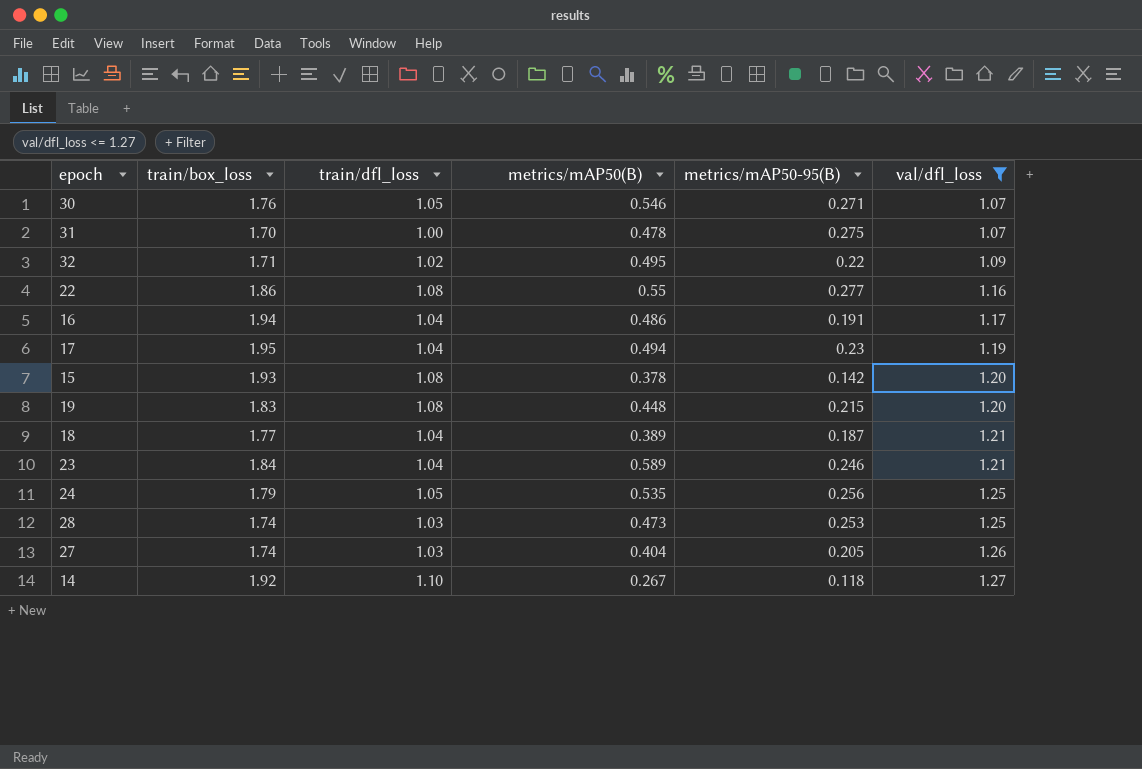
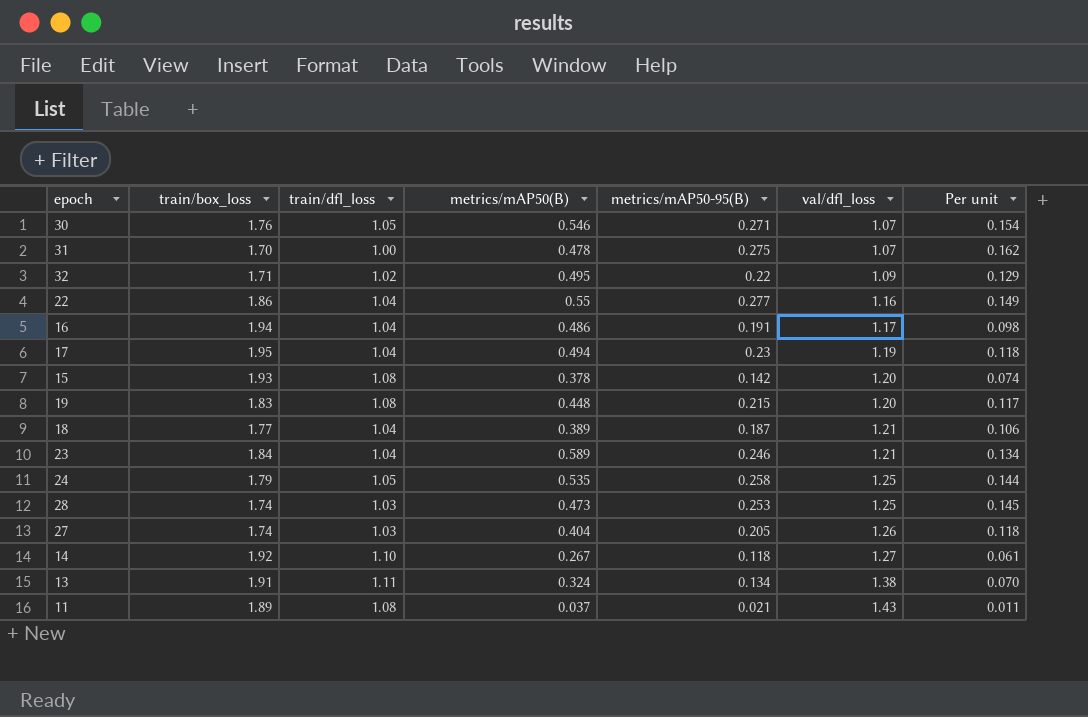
filter: val/dfl_loss <= 1.27 -> none
column Per unit | formula: none -> [metrics/mAP50-95(B)] / [train/box_loss]
22 | train/dfl_loss: 1.08 -> 1.04
24 | metrics/mAP50-95(B): 0.256 -> 0.258

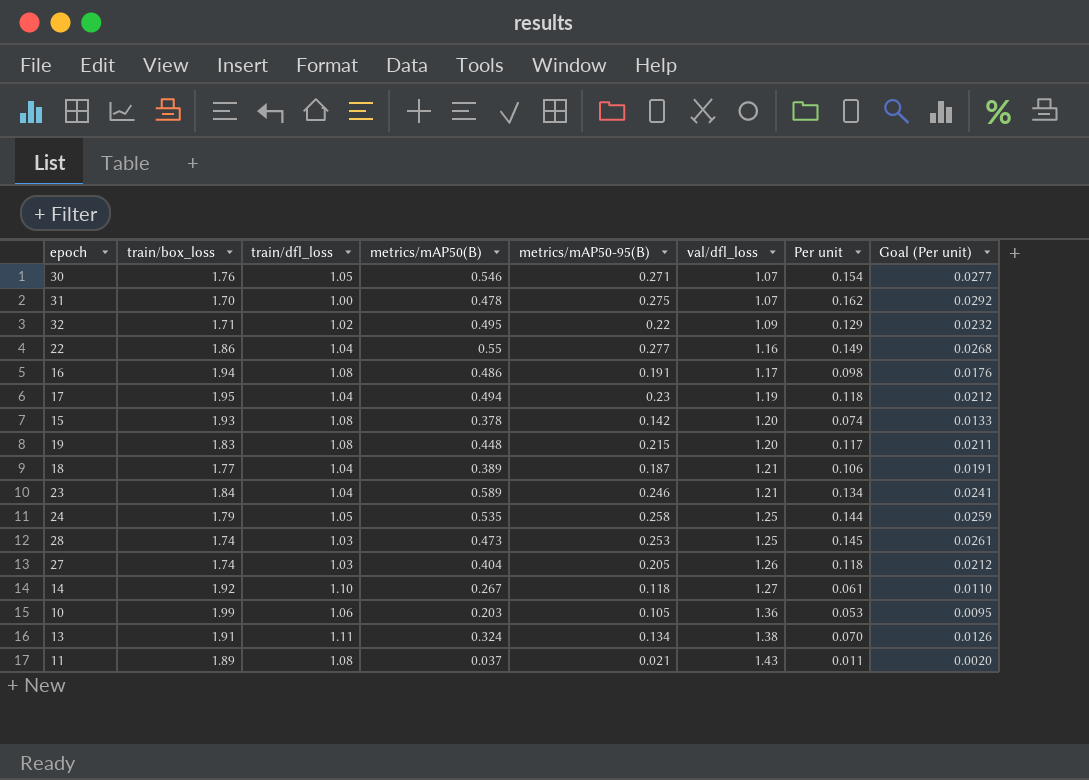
column Goal (Per unit) | formula: none -> [Per unit] * 0.18
16 | train/dfl_loss: 1.04 -> 1.08
row 10: none -> 1.99 | 1.06 | 0.203 | 0.105 | 1.36 | 0.053 | 0.0095

